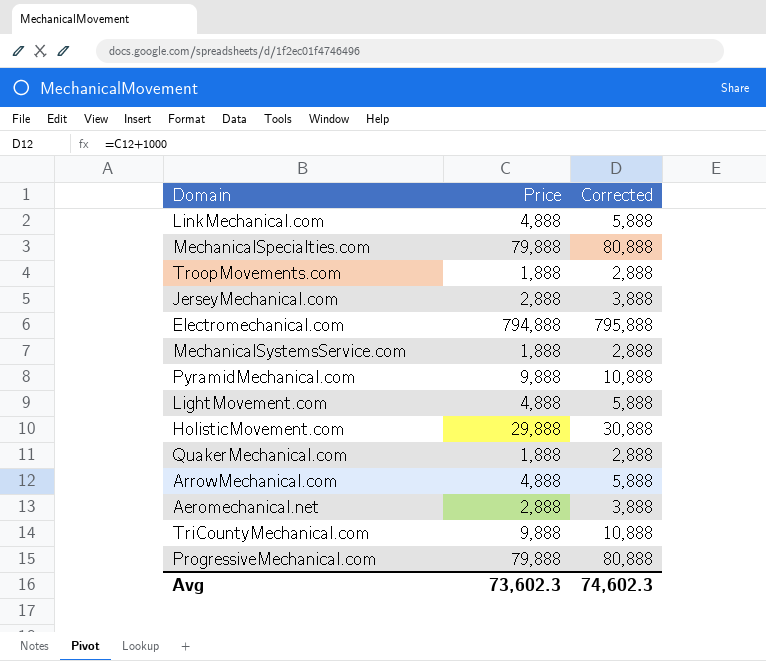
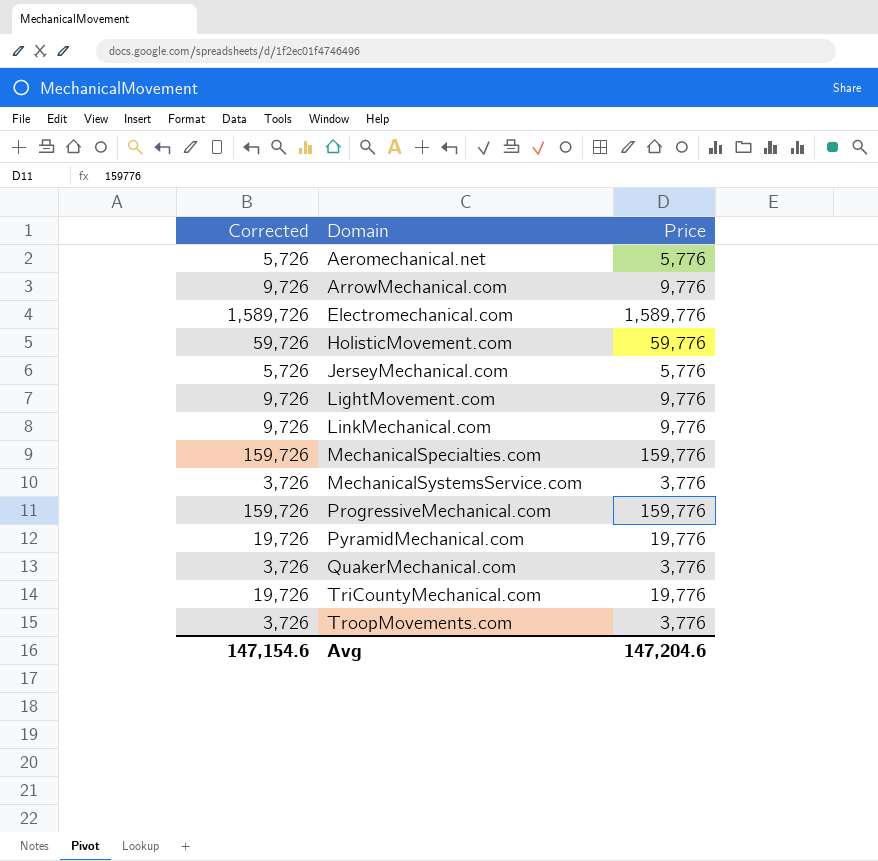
row order: none -> Domain ascending
column Corrected | formula: [Price] + 1000 -> [Price] - 50
column Corrected | position: 3 -> 1
Aeromechanical.net | Price: 2,888 -> 5,776
ArrowMechanical.com | Price: 4,888 -> 9,776
Electromechanical.com | Price: 794,888 -> 1,589,776
HolisticMovement.com | Price: 29,888 -> 59,776
JerseyMechanical.com | Price: 2,888 -> 5,776
LightMovement.com | Price: 4,888 -> 9,776
LinkMechanical.com | Price: 4,888 -> 9,776
MechanicalSpecialties.com | Price: 79,888 -> 159,776
MechanicalSystemsService.com | Price: 1,888 -> 3,776
ProgressiveMechanical.com | Price: 79,888 -> 159,776
PyramidMechanical.com | Price: 9,888 -> 19,776
QuakerMechanical.com | Price: 1,888 -> 3,776
TriCountyMechanical.com | Price: 9,888 -> 19,776
TroopMovements.com | Price: 1,888 -> 3,776
Avg | Corrected: 74,602.3 -> 147,154.6
Avg | Price: 73,602.3 -> 147,204.6

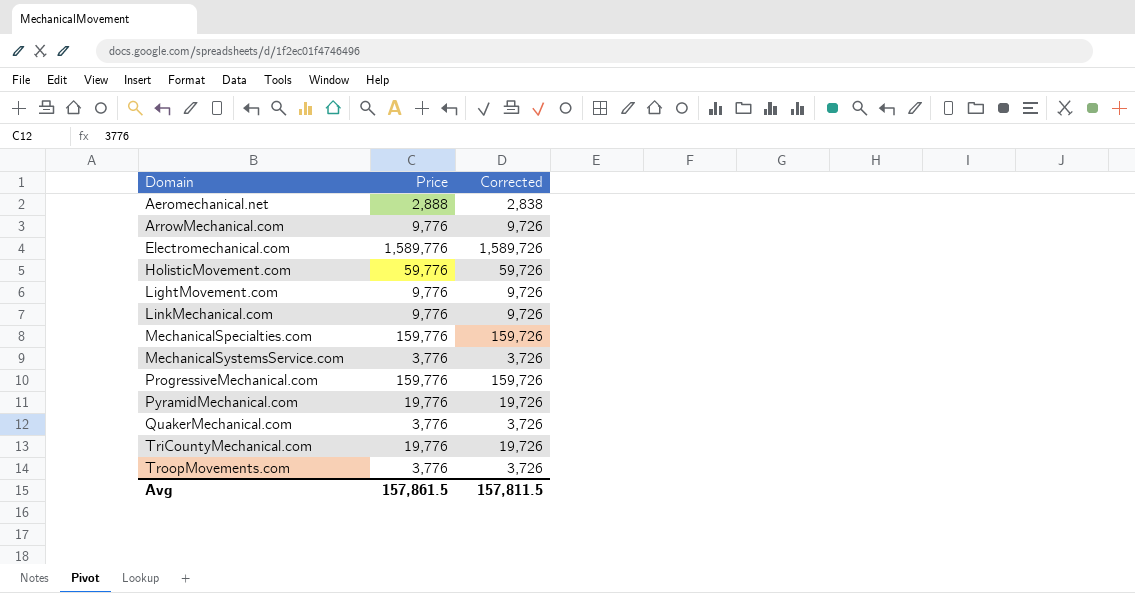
column Corrected | position: 1 -> 3
row JerseyMechanical.com: 5,726 | 5,776 -> none
Aeromechanical.net | Price: 5,776 -> 2,888
Aeromechanical.net | Corrected: 5,726 -> 2,838
Avg | Price: 147,204.6 -> 157,861.5
Avg | Corrected: 147,154.6 -> 157,811.5

